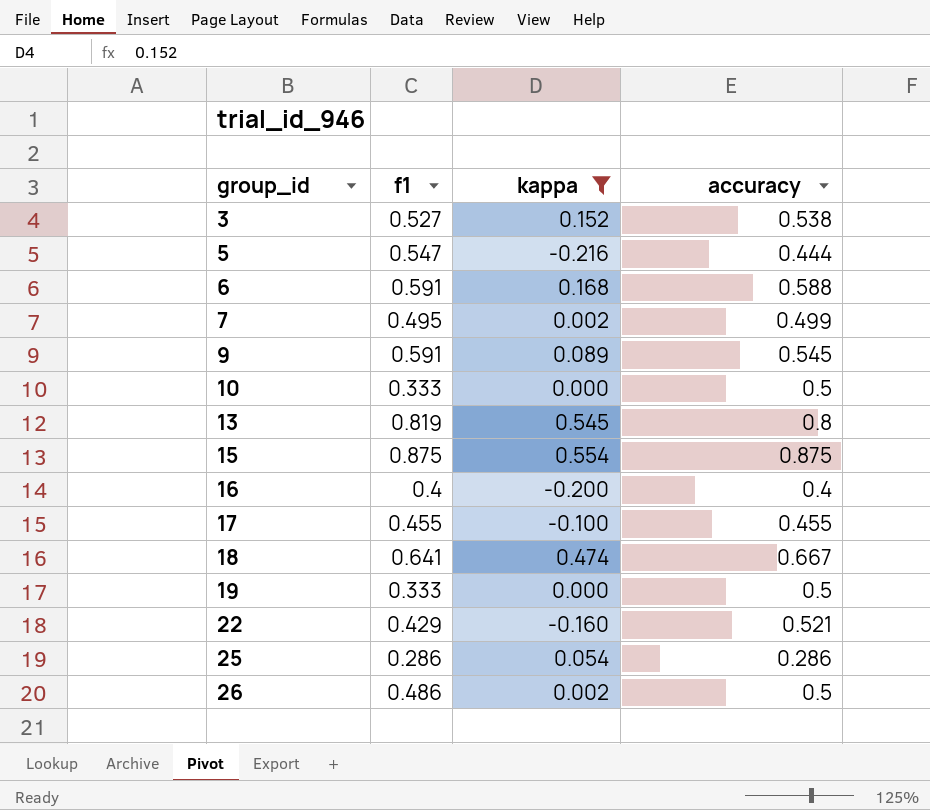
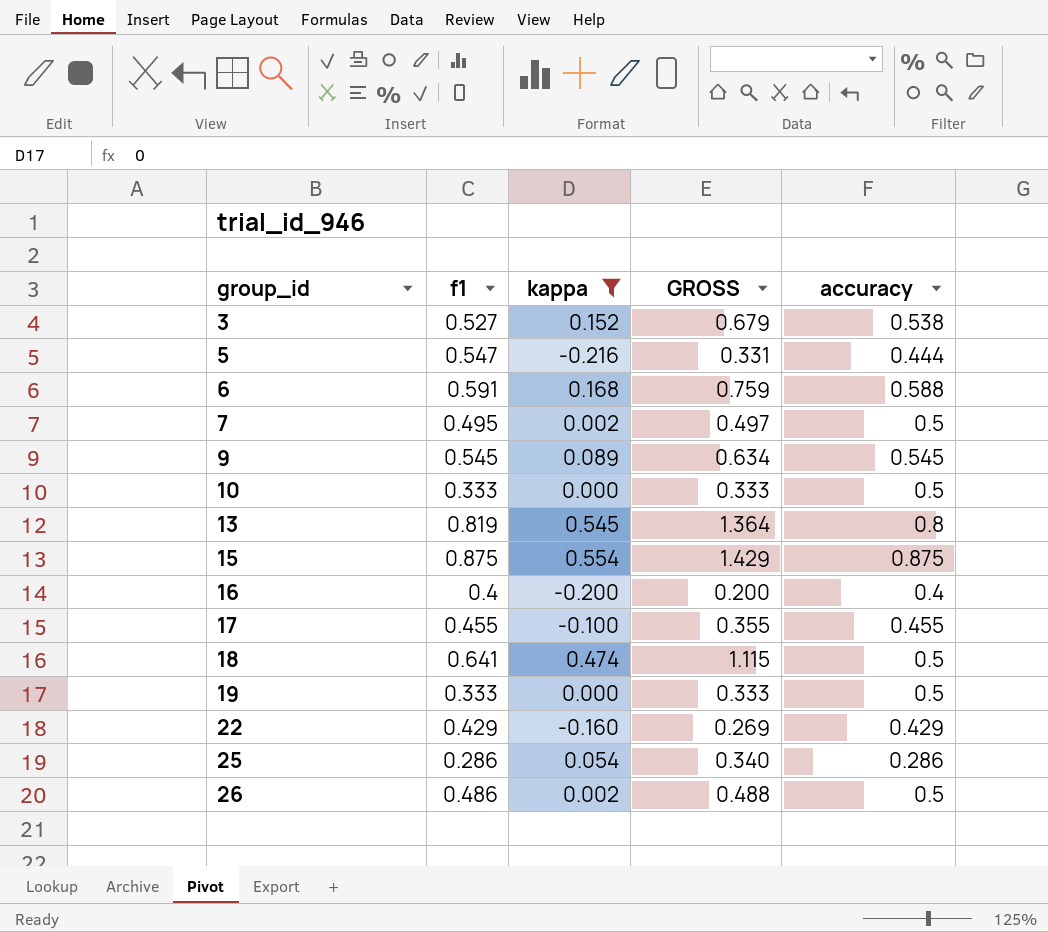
column GROSS | formula: none -> [f1] + [kappa]
7 | accuracy: 0.499 -> 0.5
9 | f1: 0.591 -> 0.545
18 | accuracy: 0.667 -> 0.5
22 | accuracy: 0.521 -> 0.429

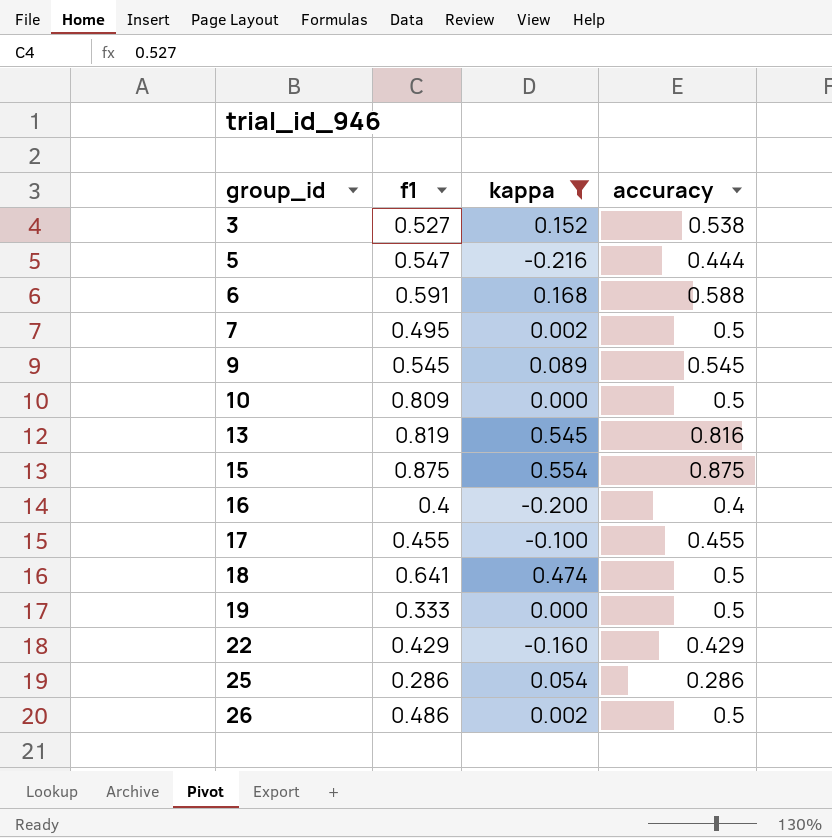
column GROSS | formula: [f1] + [kappa] -> none
10 | f1: 0.333 -> 0.809
13 | accuracy: 0.8 -> 0.816

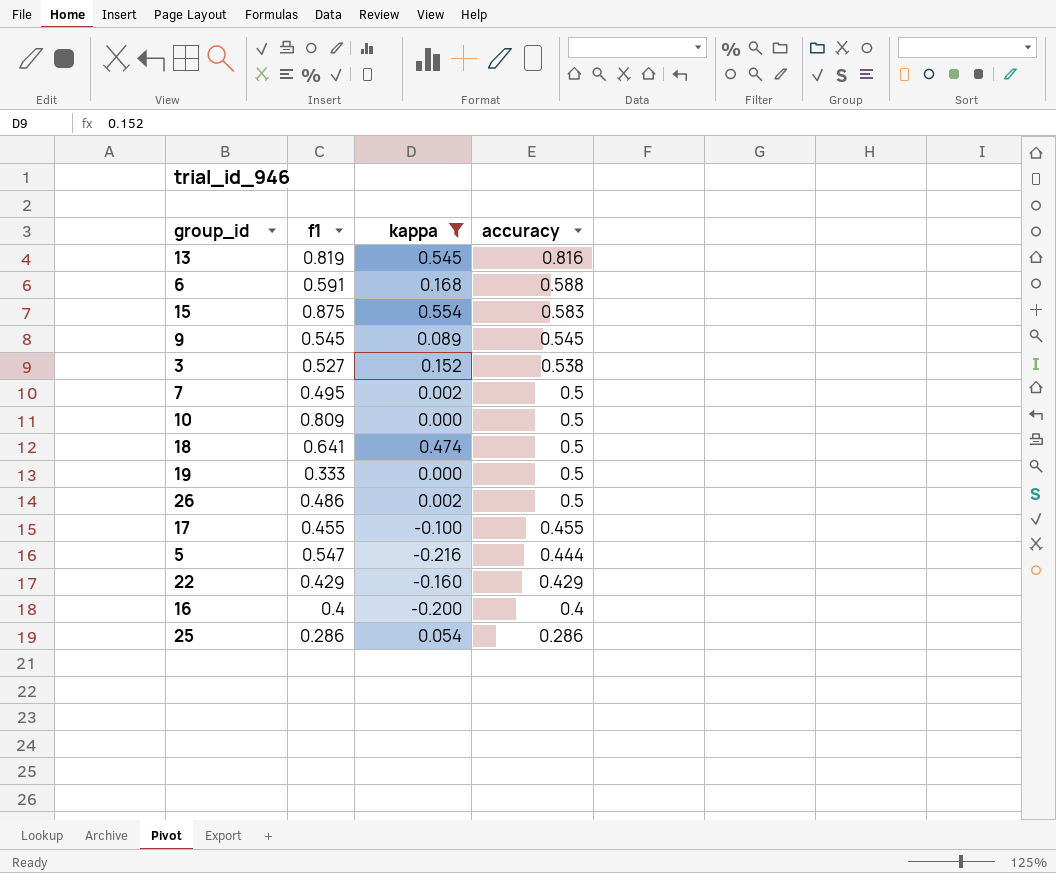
row order: group_id ascending -> accuracy descending
15 | accuracy: 0.875 -> 0.583

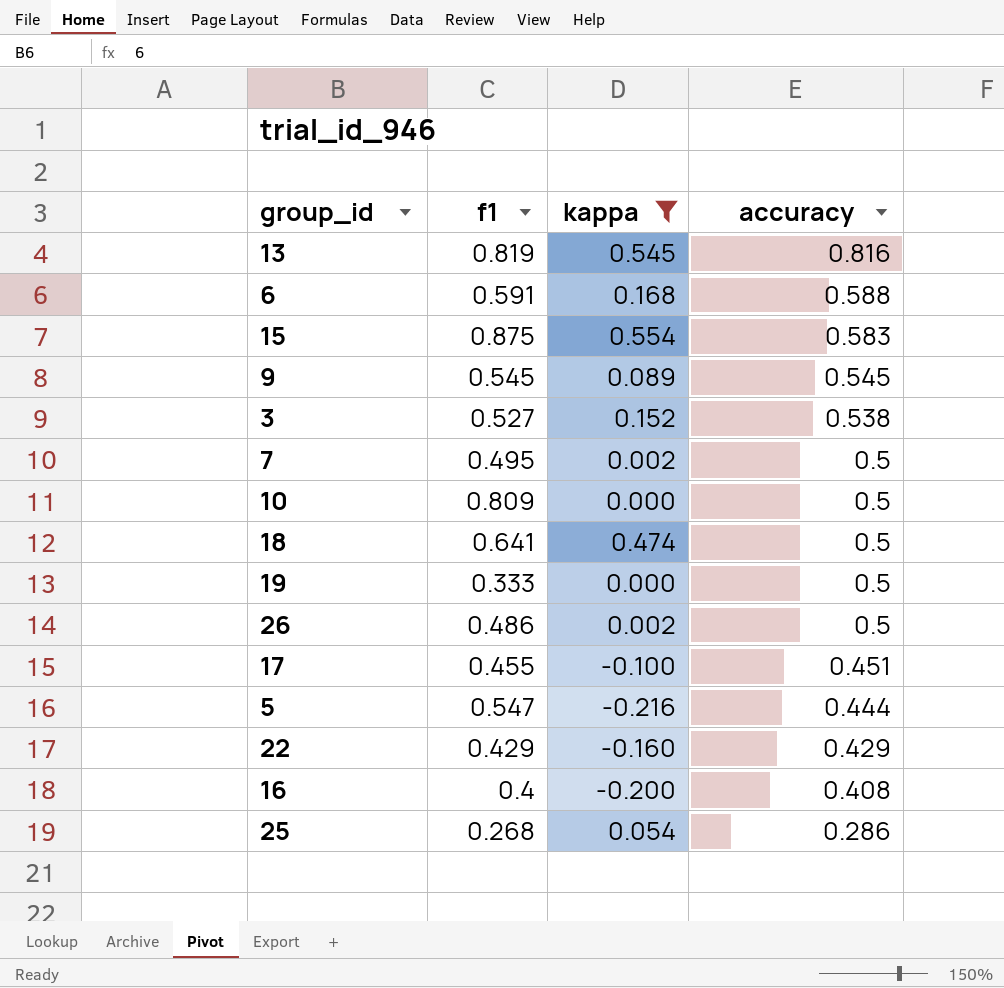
17 | accuracy: 0.455 -> 0.451
16 | accuracy: 0.4 -> 0.408
25 | f1: 0.286 -> 0.268

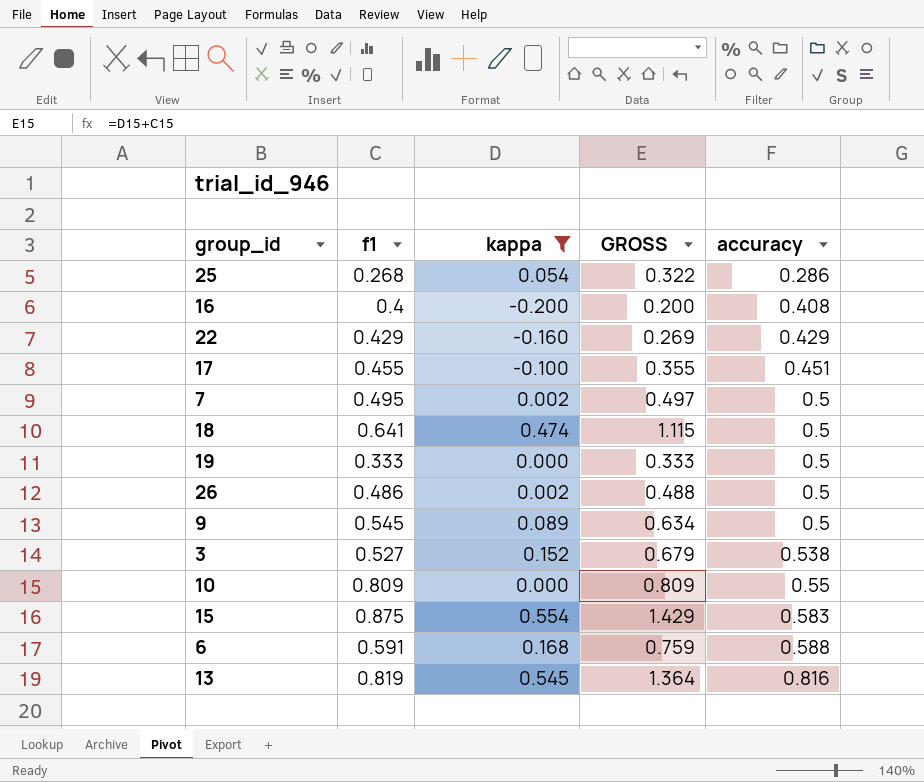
row order: accuracy descending -> accuracy ascending
column GROSS | formula: none -> [f1] + [kappa]
row 5: 0.547 | -0.216 | 0.444 -> none
9 | accuracy: 0.545 -> 0.5
10 | accuracy: 0.5 -> 0.55

